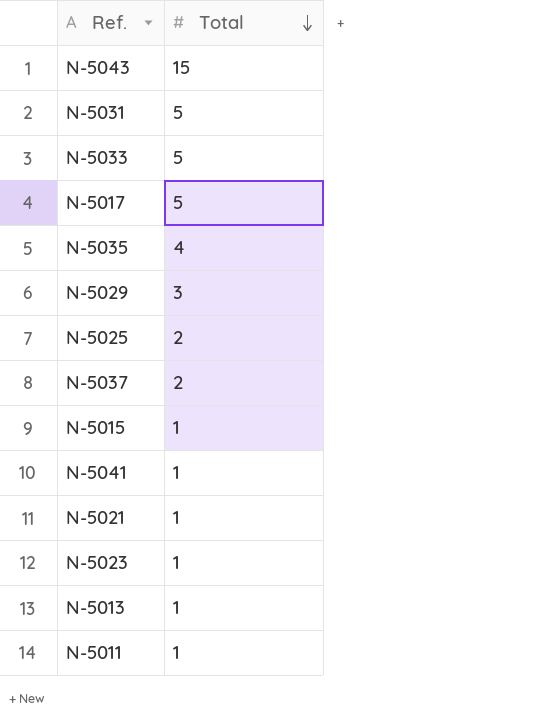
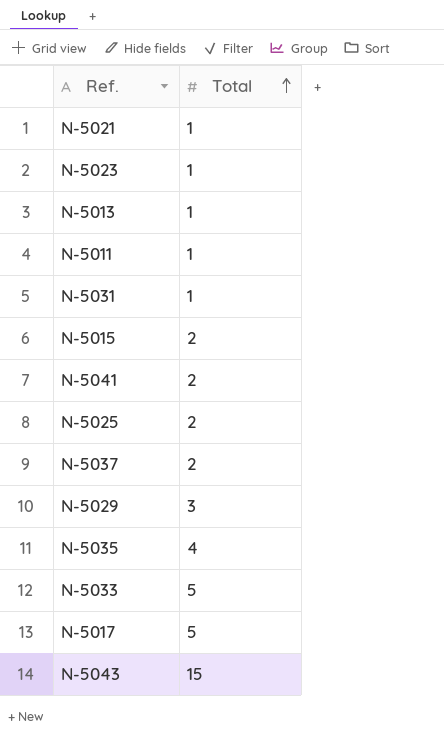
row order: Total descending -> Total ascending
N-5031 | Total: 5 -> 1
N-5015 | Total: 1 -> 2
N-5041 | Total: 1 -> 2

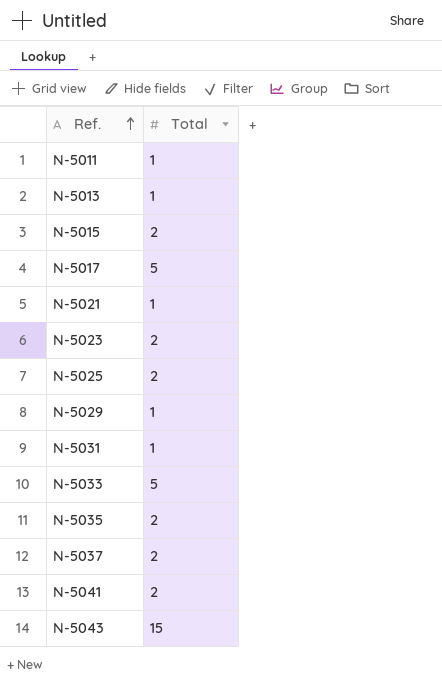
row order: Total ascending -> Ref. ascending
N-5023 | Total: 1 -> 2
N-5029 | Total: 3 -> 1
N-5035 | Total: 4 -> 2

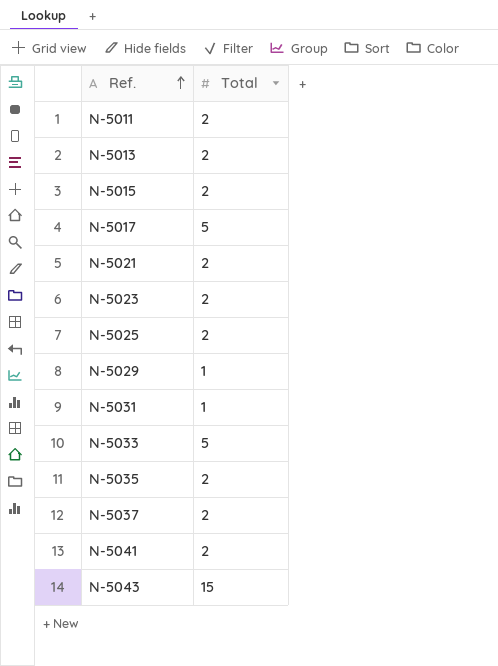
N-5011 | Total: 1 -> 2
N-5013 | Total: 1 -> 2
N-5021 | Total: 1 -> 2

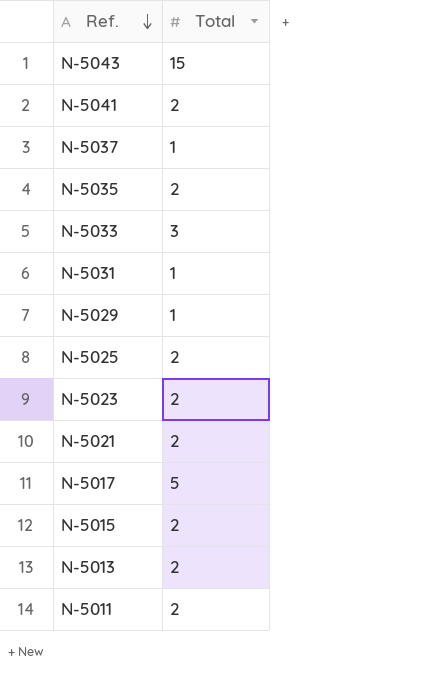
row order: Ref. ascending -> Ref. descending
N-5037 | Total: 2 -> 1
N-5033 | Total: 5 -> 3

